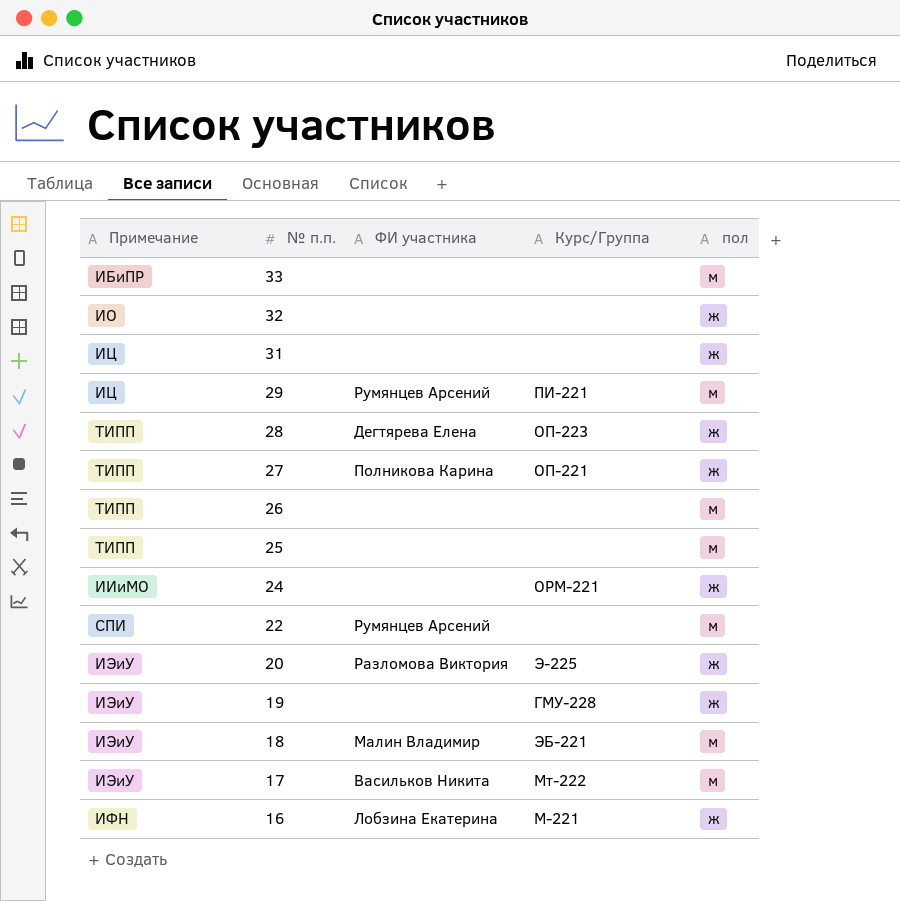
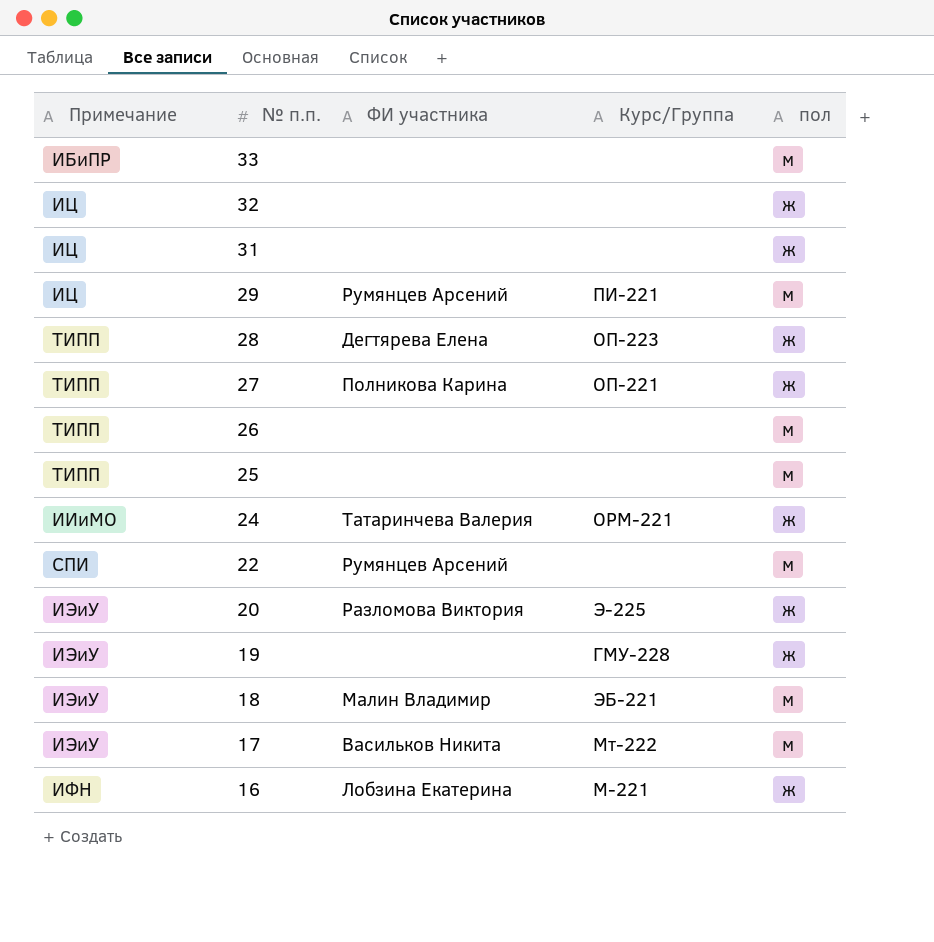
32 | Примечание: ИО -> ИЦ
24 | ФИ участника: none -> Татаринчева Валерия

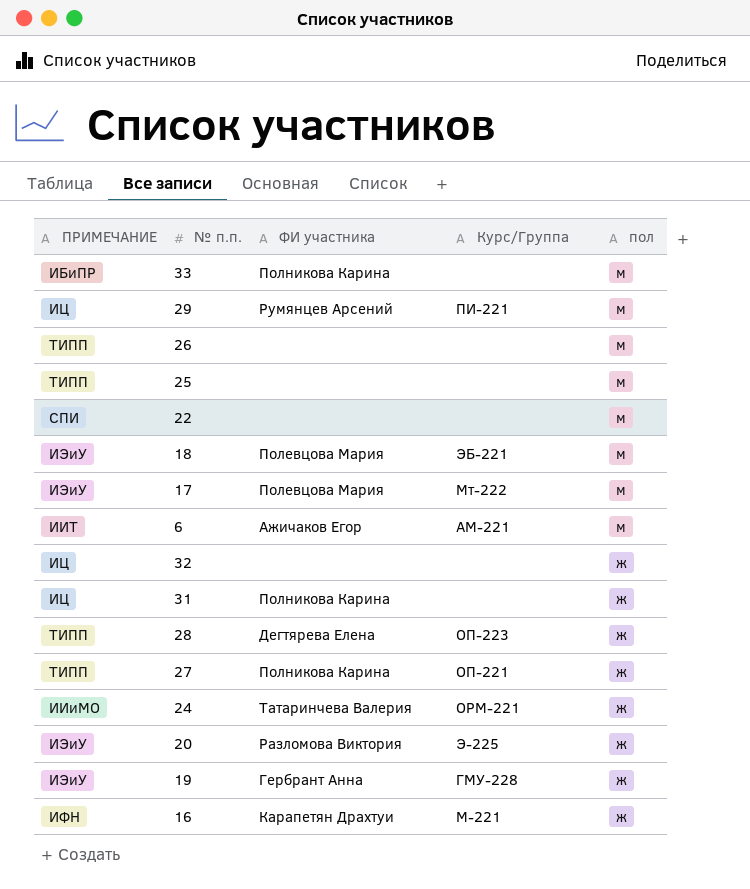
row order: № п.п. descending -> пол descending
column name: Примечание -> ПРИМЕЧАНИЕ
33 | ФИ участника: none -> Полникова Карина
22 | ФИ участника: Румянцев Арсений -> none
18 | ФИ участника: Малин Владимир -> Полевцова Мария
17 | ФИ участника: Васильков Никита -> Полевцова Мария
row 6: none -> ИИТ | Ажичаков Егор | АМ-221 | м
31 | ФИ участника: none -> Полникова Карина
19 | ФИ участника: none -> Гербрант Анна
16 | ФИ участника: Лобзина Екатерина -> Карапетян Драхтуи

